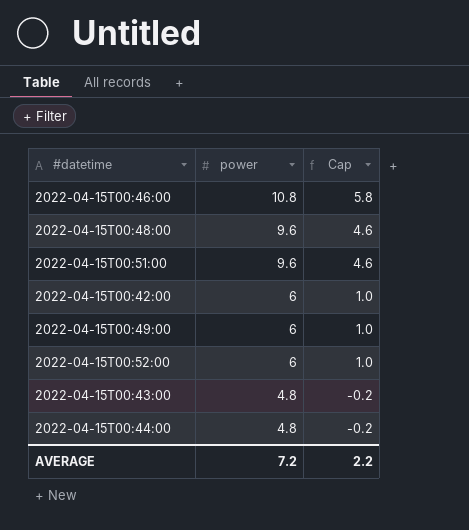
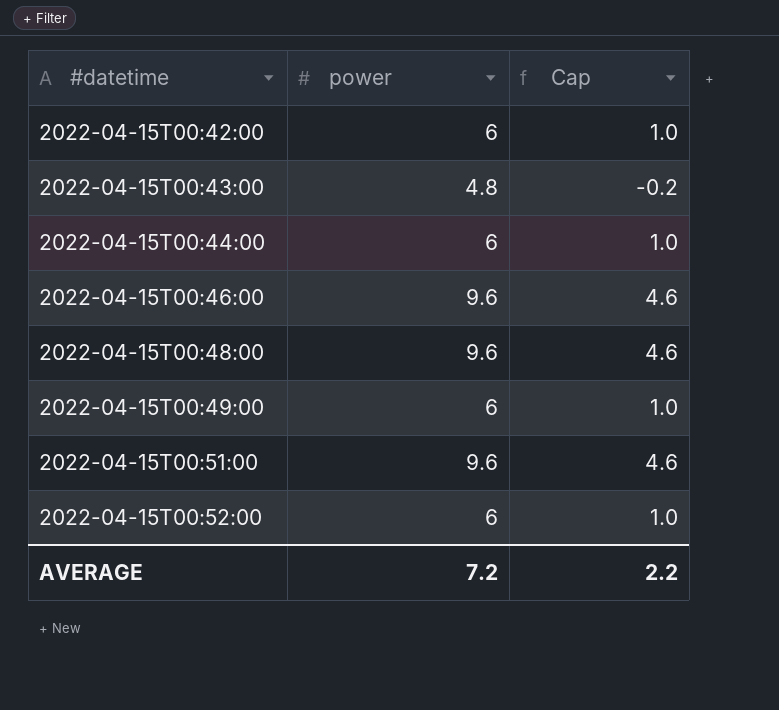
row order: power descending -> #datetime ascending
2022-04-15T00:44:00 | power: 4.8 -> 6
2022-04-15T00:44:00 | Cap: -0.2 -> 1.0
2022-04-15T00:46:00 | power: 10.8 -> 9.6
2022-04-15T00:46:00 | Cap: 5.8 -> 4.6

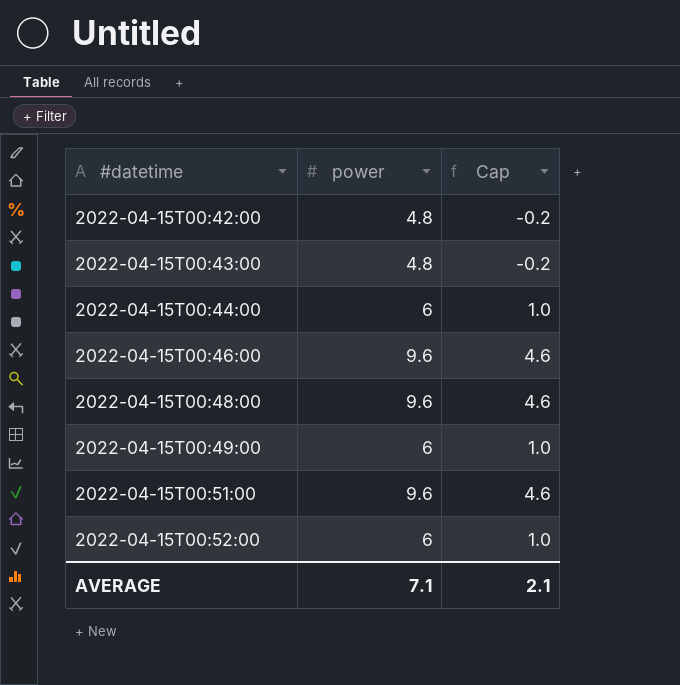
2022-04-15T00:42:00 | power: 6 -> 4.8
2022-04-15T00:42:00 | Cap: 1.0 -> -0.2
AVERAGE | power: 7.2 -> 7.1
AVERAGE | Cap: 2.2 -> 2.1

